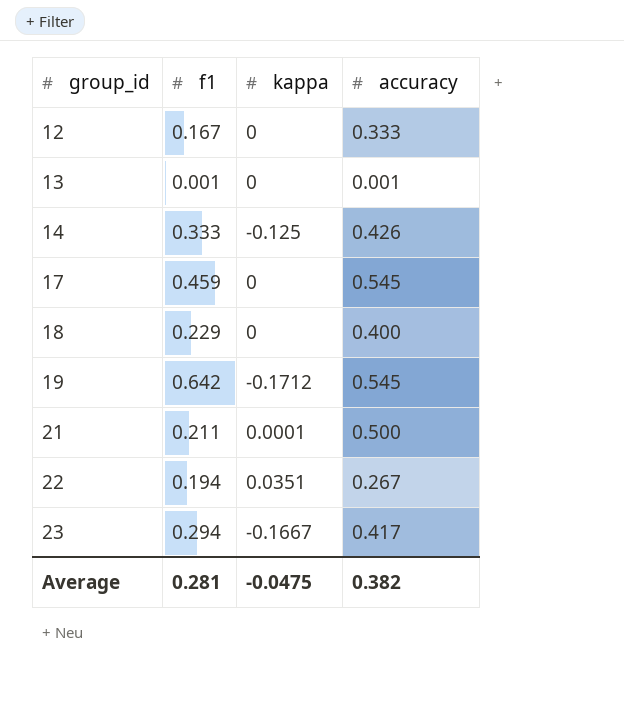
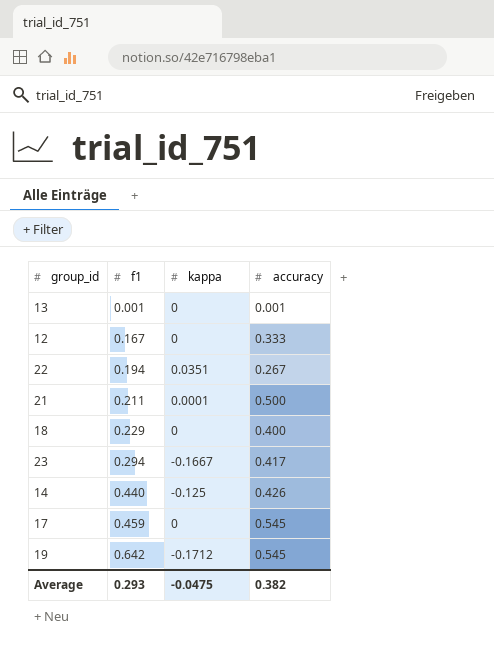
row order: group_id ascending -> f1 ascending
14 | f1: 0.333 -> 0.440
Average | f1: 0.281 -> 0.293

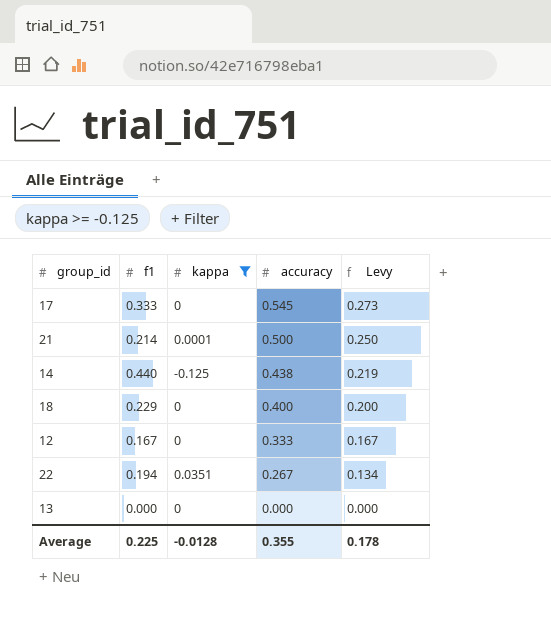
filter: none -> kappa >= -0.125
row order: f1 ascending -> accuracy descending
column Levy | formula: none -> [accuracy] * 0.5
17 | f1: 0.459 -> 0.333
21 | f1: 0.211 -> 0.214
14 | accuracy: 0.426 -> 0.438
13 | f1: 0.001 -> 0.000
13 | accuracy: 0.001 -> 0.000
Average | f1: 0.293 -> 0.225
Average | kappa: -0.0475 -> -0.0128
Average | accuracy: 0.382 -> 0.355

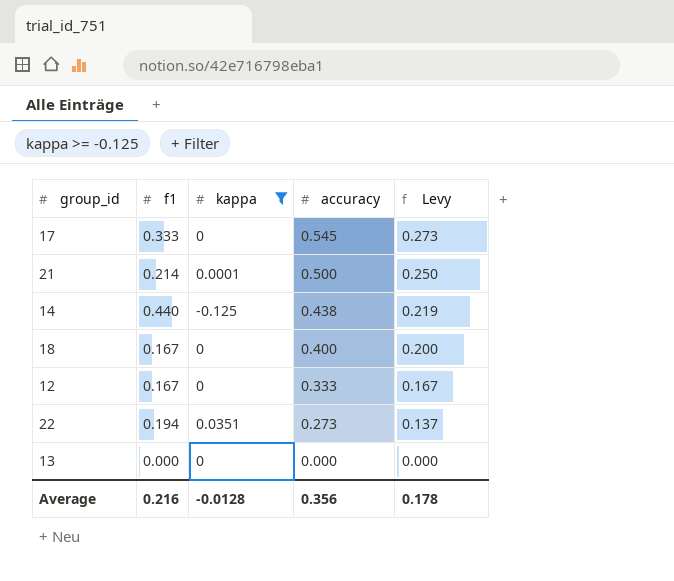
18 | f1: 0.229 -> 0.167
22 | accuracy: 0.267 -> 0.273
22 | Levy: 0.134 -> 0.137
Average | f1: 0.225 -> 0.216
Average | accuracy: 0.355 -> 0.356

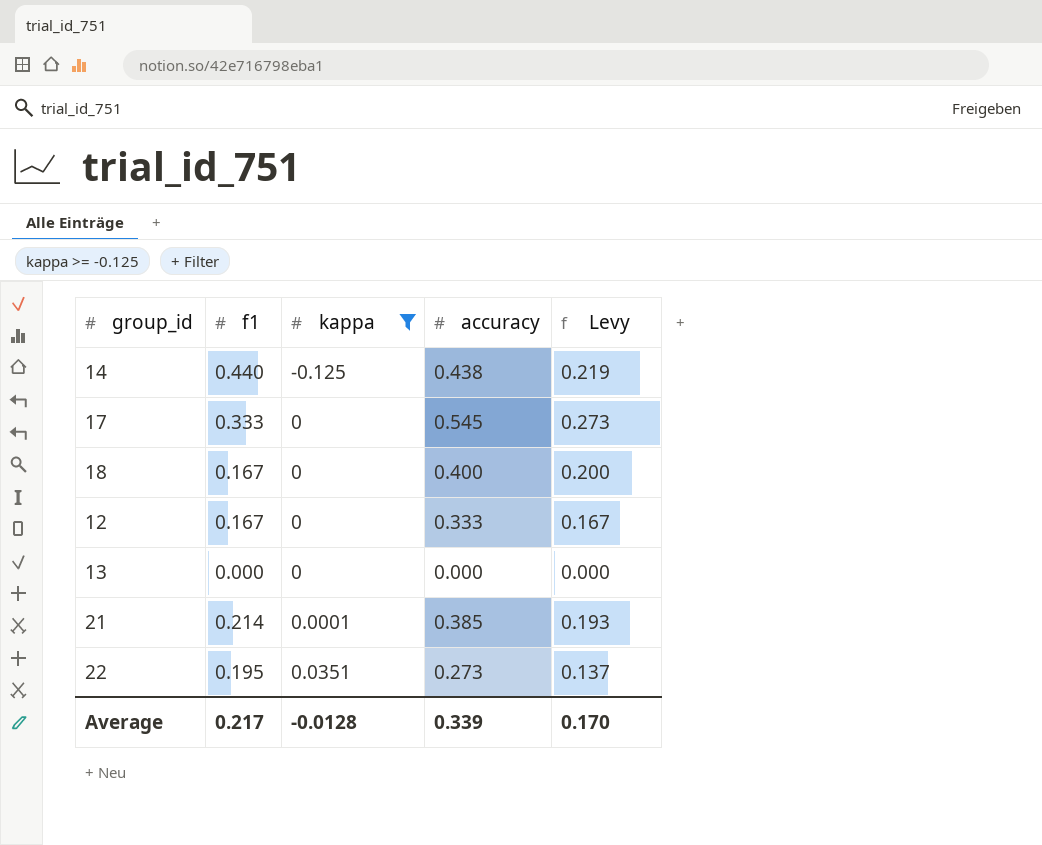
row order: accuracy descending -> kappa ascending
21 | accuracy: 0.500 -> 0.385
21 | Levy: 0.250 -> 0.193
22 | f1: 0.194 -> 0.195
Average | f1: 0.216 -> 0.217
Average | accuracy: 0.356 -> 0.339
Average | Levy: 0.178 -> 0.170

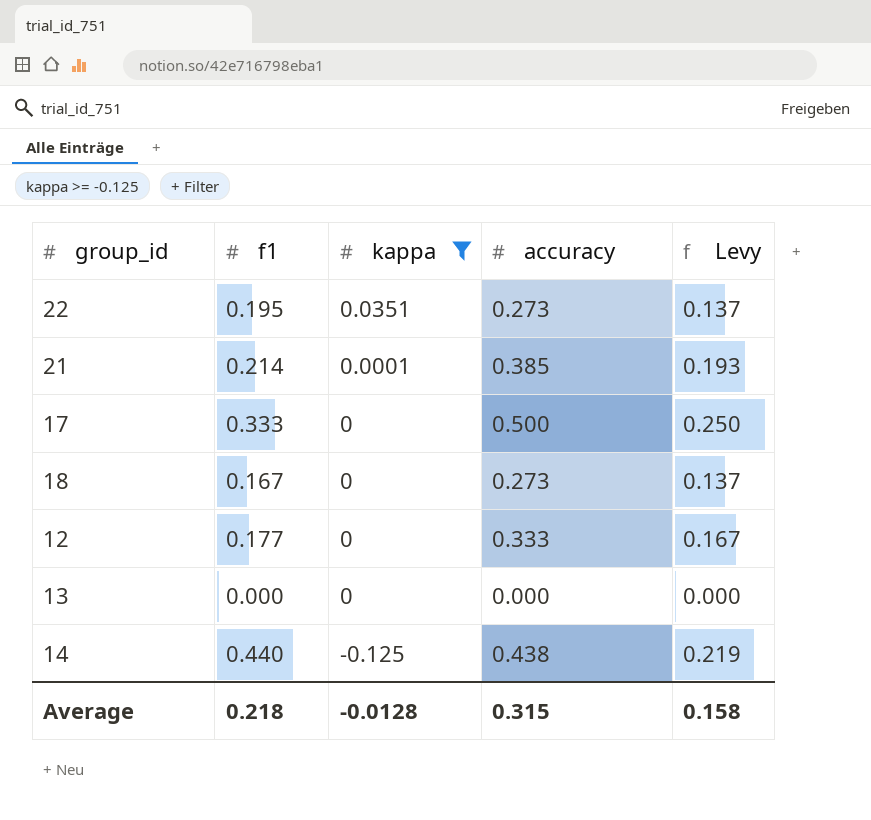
row order: kappa ascending -> kappa descending
17 | accuracy: 0.545 -> 0.500
17 | Levy: 0.273 -> 0.250
18 | accuracy: 0.400 -> 0.273
18 | Levy: 0.200 -> 0.137
12 | f1: 0.167 -> 0.177
Average | f1: 0.217 -> 0.218
Average | accuracy: 0.339 -> 0.315
Average | Levy: 0.170 -> 0.158

